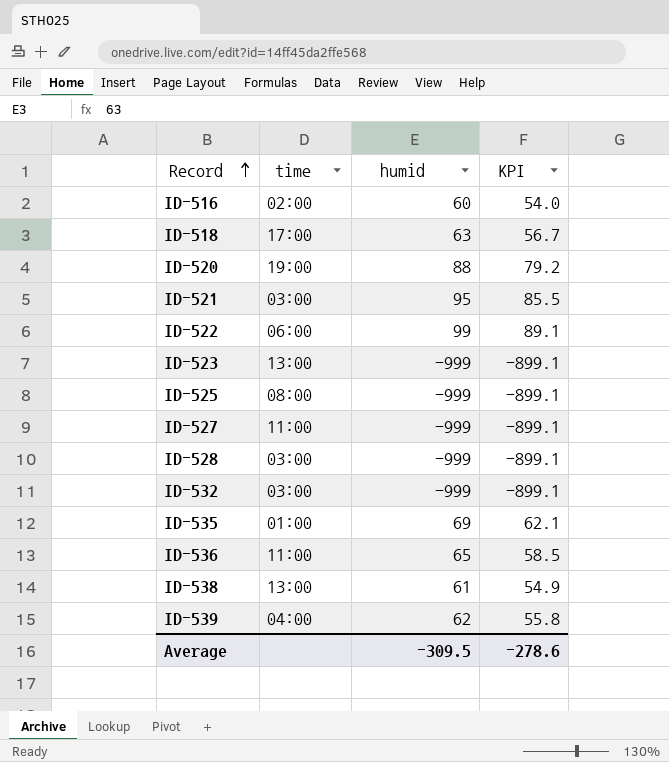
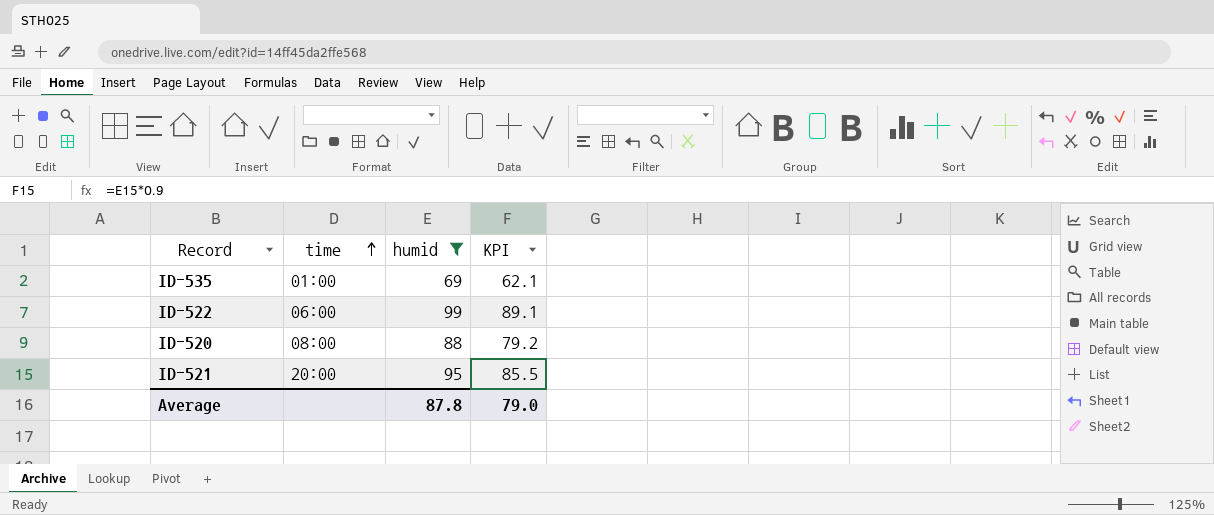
filter: none -> humid >= 69
row order: Record ascending -> time ascending
ID-520 | time: 19:00 -> 08:00
ID-521 | time: 03:00 -> 20:00
Average | humid: -309.5 -> 87.8
Average | KPI: -278.6 -> 79.0

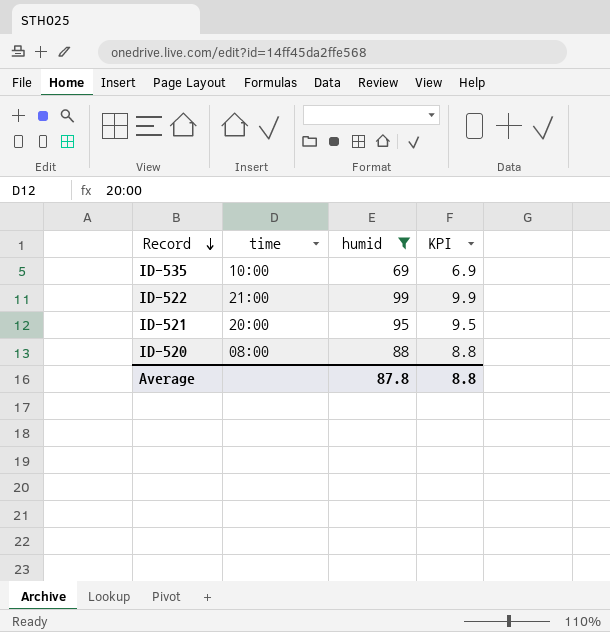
row order: time ascending -> Record descending
column KPI | formula: [humid] * 0.9 -> [humid] * 0.1
ID-535 | time: 01:00 -> 10:00
ID-522 | time: 06:00 -> 21:00
Average | KPI: 79.0 -> 8.8

